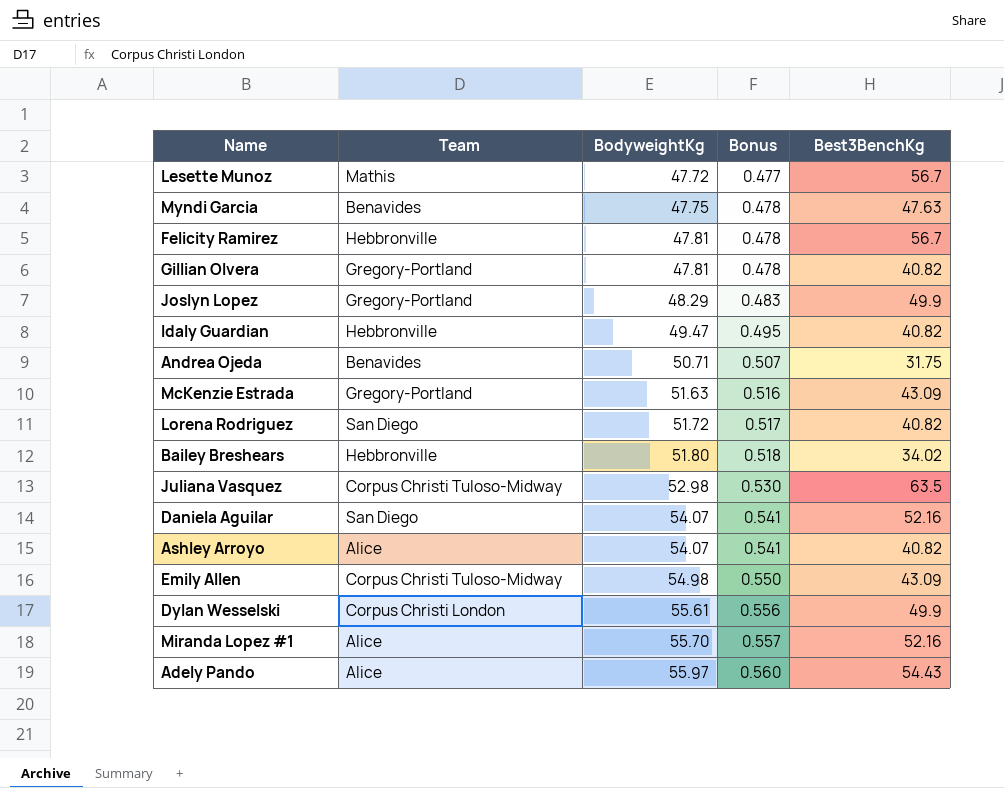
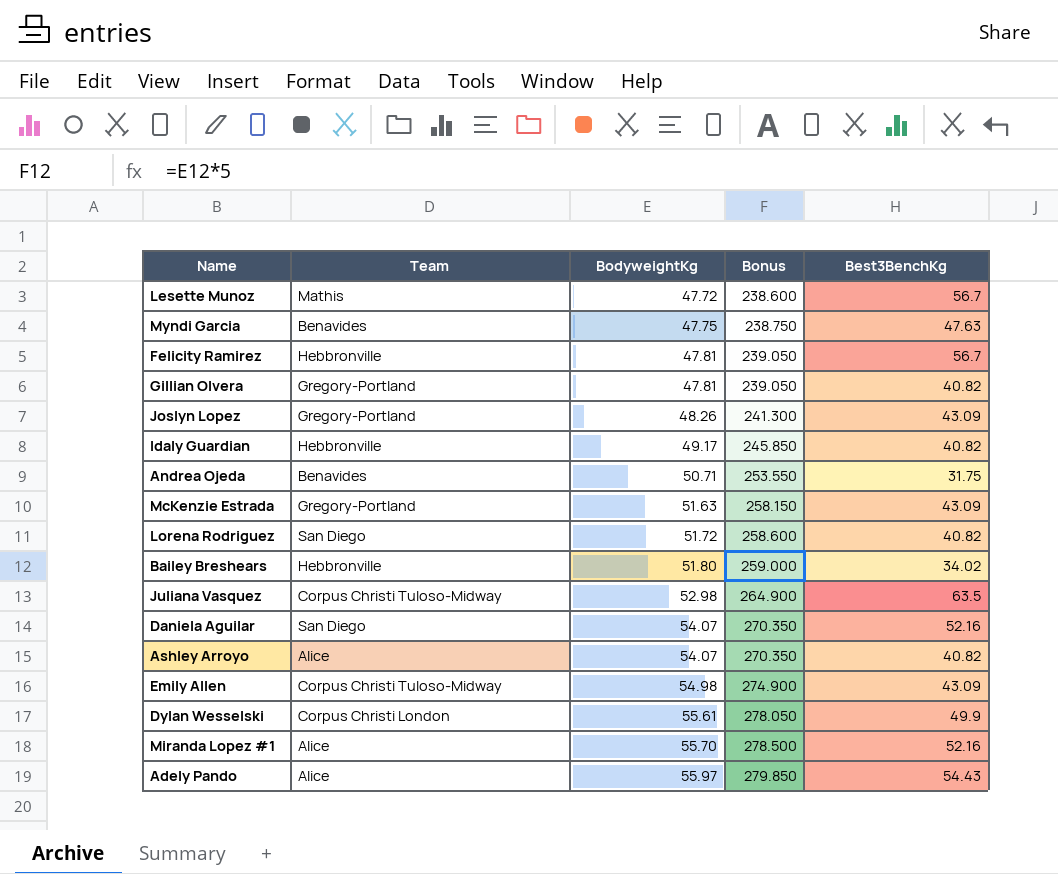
column Bonus | formula: [BodyweightKg] * 0.01 -> [BodyweightKg] * 5
Joslyn Lopez | BodyweightKg: 48.29 -> 48.26
Joslyn Lopez | Best3BenchKg: 49.9 -> 43.09
Idaly Guardian | BodyweightKg: 49.47 -> 49.17

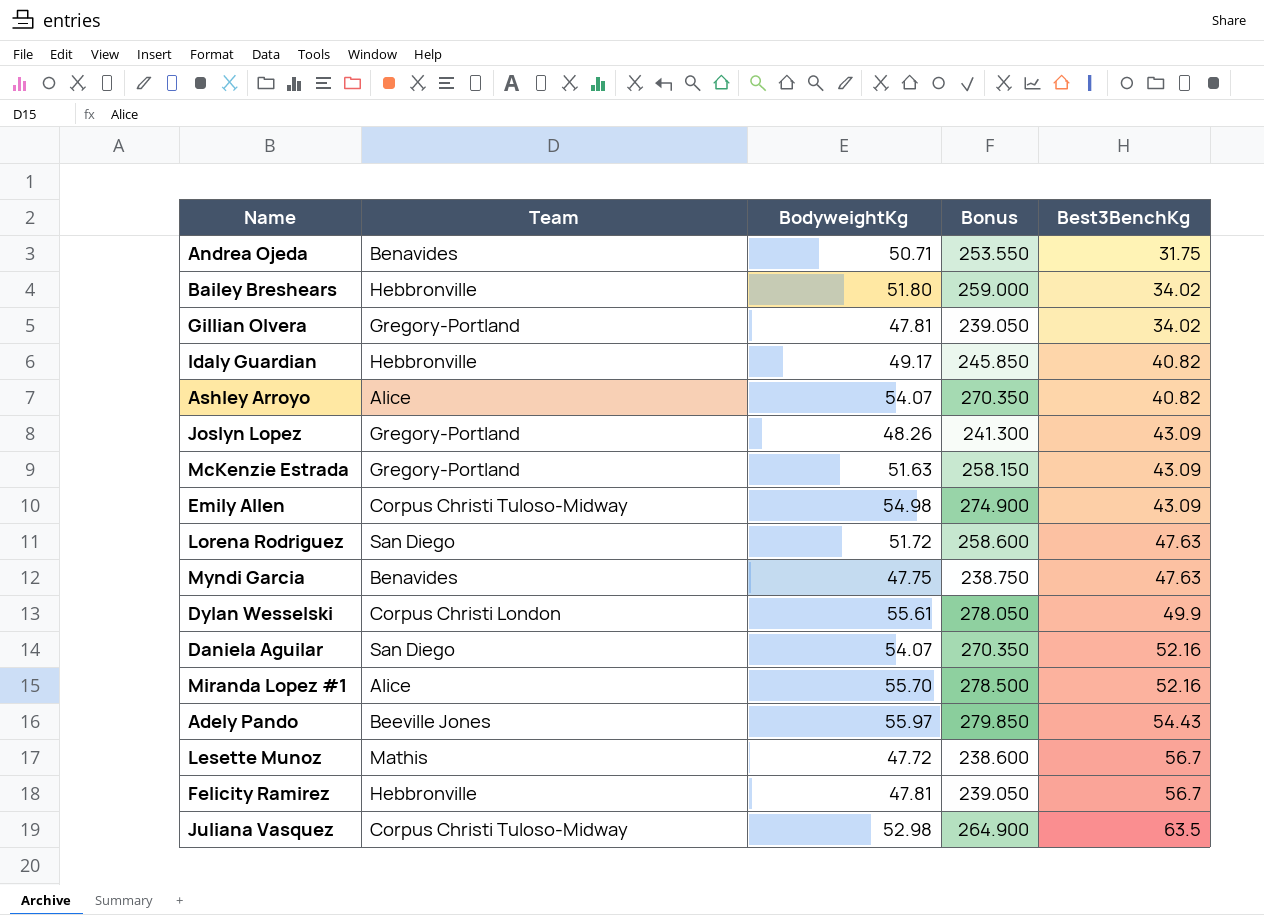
row order: BodyweightKg ascending -> Best3BenchKg ascending
Gillian Olvera | Best3BenchKg: 40.82 -> 34.02
Lorena Rodriguez | Best3BenchKg: 40.82 -> 47.63
Adely Pando | Team: Alice -> Beeville Jones

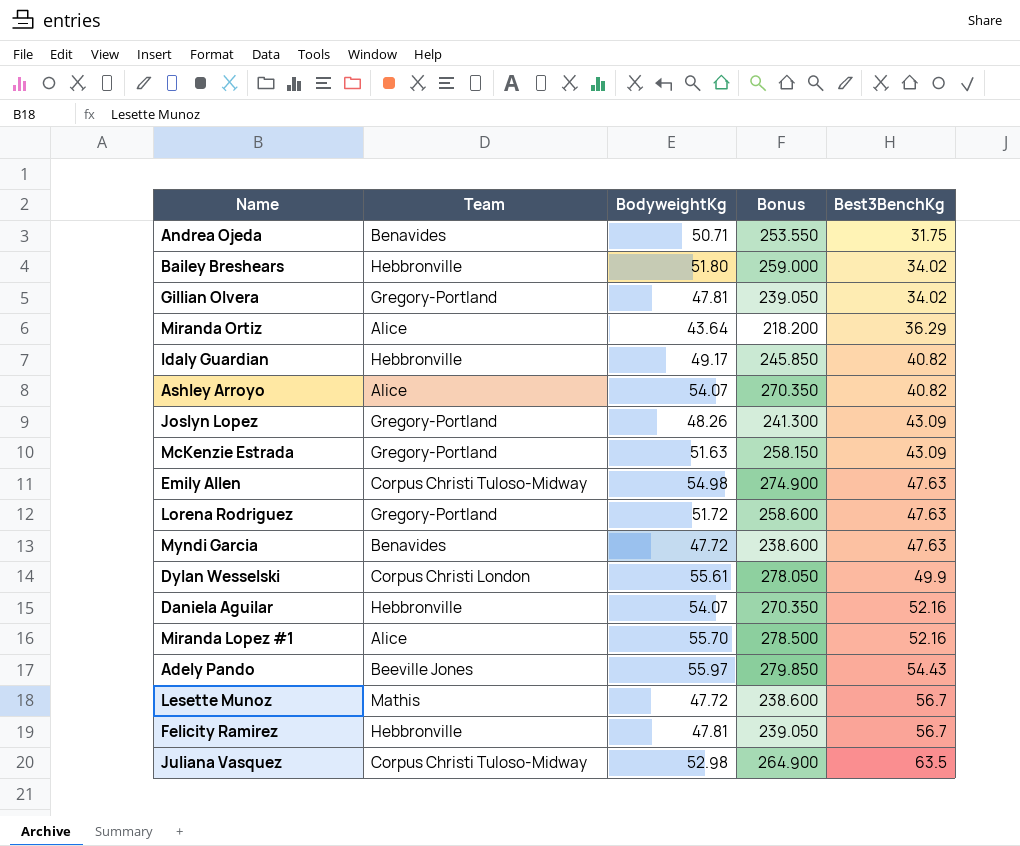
row Miranda Ortiz: none -> Alice | 43.64 | 218.200 | 36.29
Emily Allen | Best3BenchKg: 43.09 -> 47.63
Lorena Rodriguez | Team: San Diego -> Gregory-Portland
Myndi Garcia | BodyweightKg: 47.75 -> 47.72
Myndi Garcia | Bonus: 238.750 -> 238.600
Daniela Aguilar | Team: San Diego -> Hebbronville

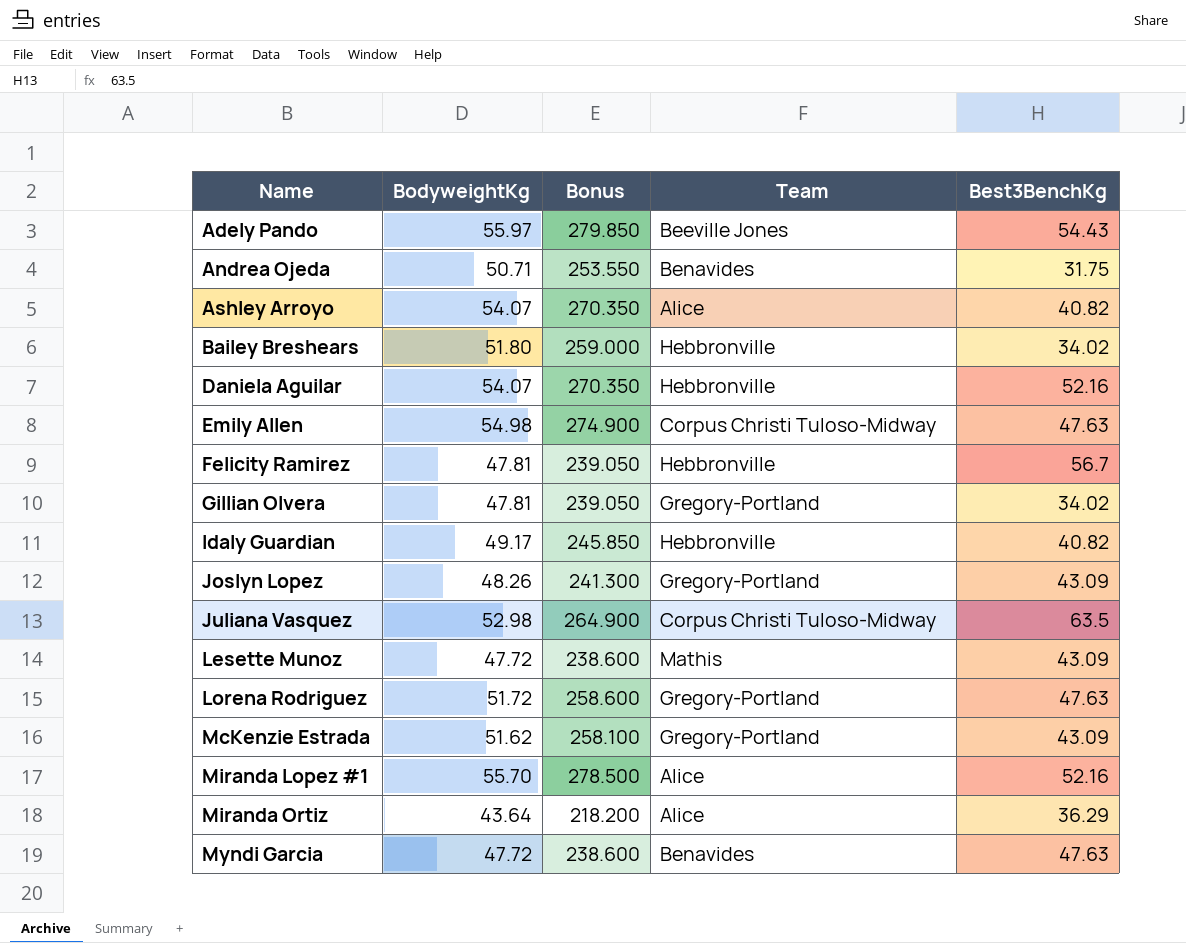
row order: Best3BenchKg ascending -> Name ascending
column Team | position: 2 -> 4
row Dylan Wesselski: Corpus Christi London | 55.61 | 278.050 | 49.9 -> none
Lesette Munoz | Best3BenchKg: 56.7 -> 43.09
McKenzie Estrada | BodyweightKg: 51.63 -> 51.62
McKenzie Estrada | Bonus: 258.150 -> 258.100

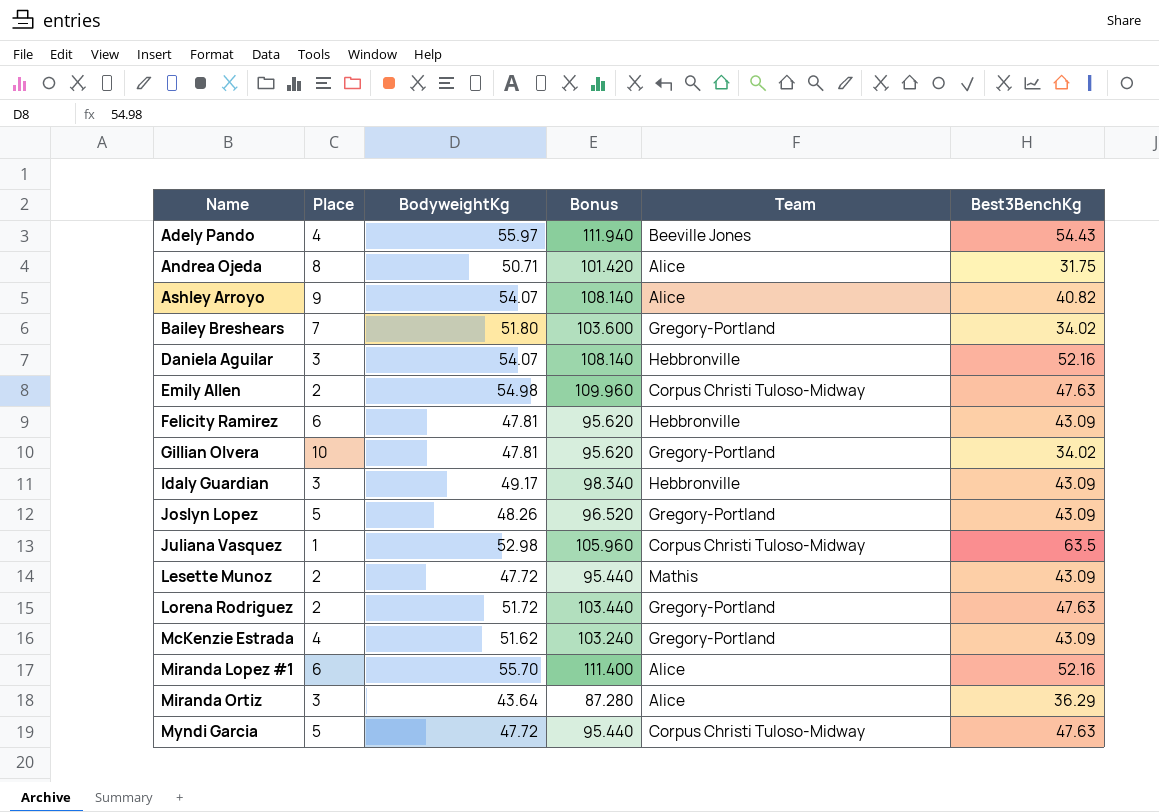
column Place | position: none -> 2
column Bonus | formula: [BodyweightKg] * 5 -> [BodyweightKg] * 2
Andrea Ojeda | Team: Benavides -> Alice
Bailey Breshears | Team: Hebbronville -> Gregory-Portland
Felicity Ramirez | Best3BenchKg: 56.7 -> 43.09
Idaly Guardian | Best3BenchKg: 40.82 -> 43.09
Myndi Garcia | Team: Benavides -> Corpus Christi Tuloso-Midway

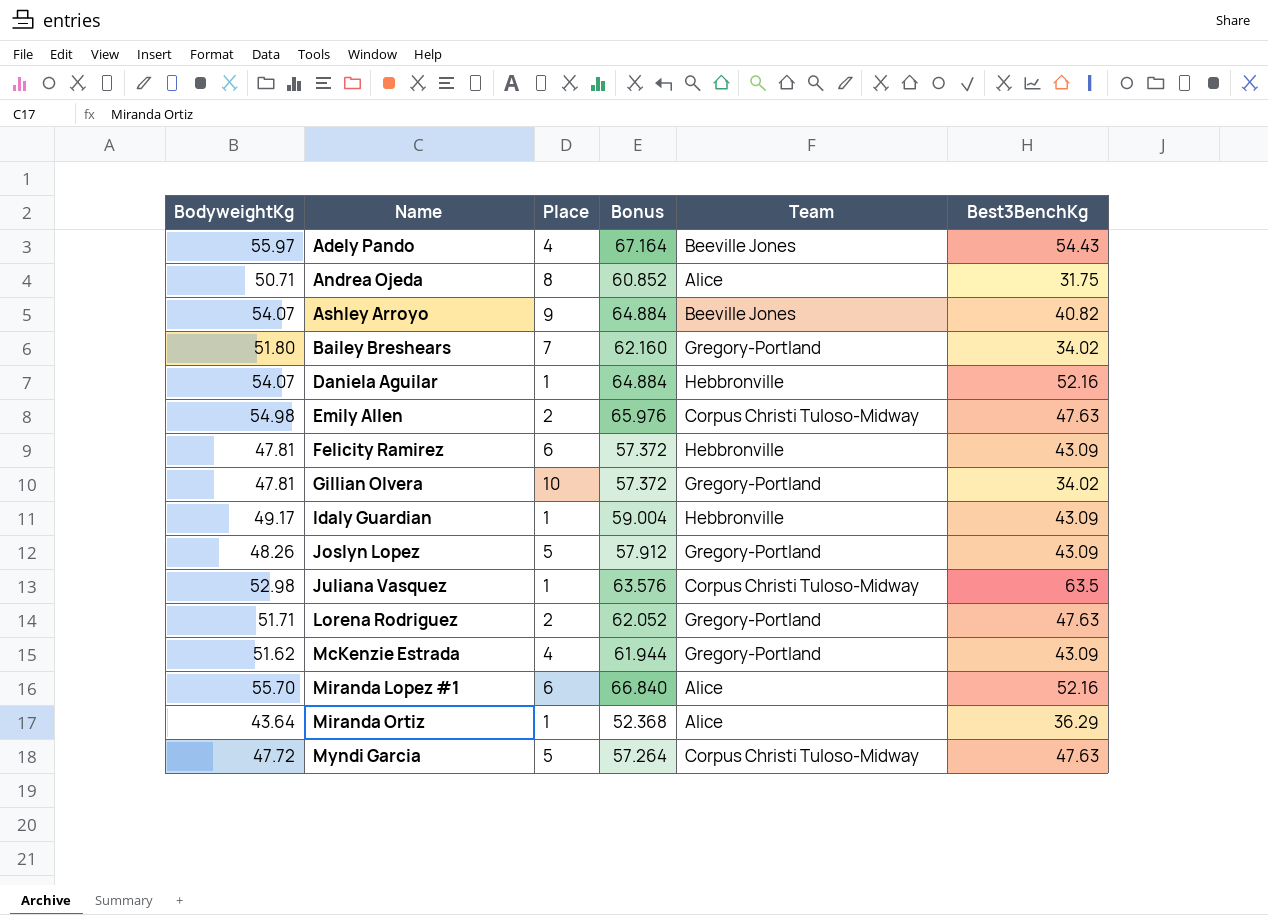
column BodyweightKg | position: 3 -> 1
column Bonus | formula: [BodyweightKg] * 2 -> [BodyweightKg] * 1.2
row Lesette Munoz: 2 | 47.72 | 95.440 | Mathis | 43.09 -> none
Ashley Arroyo | Team: Alice -> Beeville Jones
Daniela Aguilar | Place: 3 -> 1
Idaly Guardian | Place: 3 -> 1
Lorena Rodriguez | BodyweightKg: 51.72 -> 51.71
Miranda Ortiz | Place: 3 -> 1

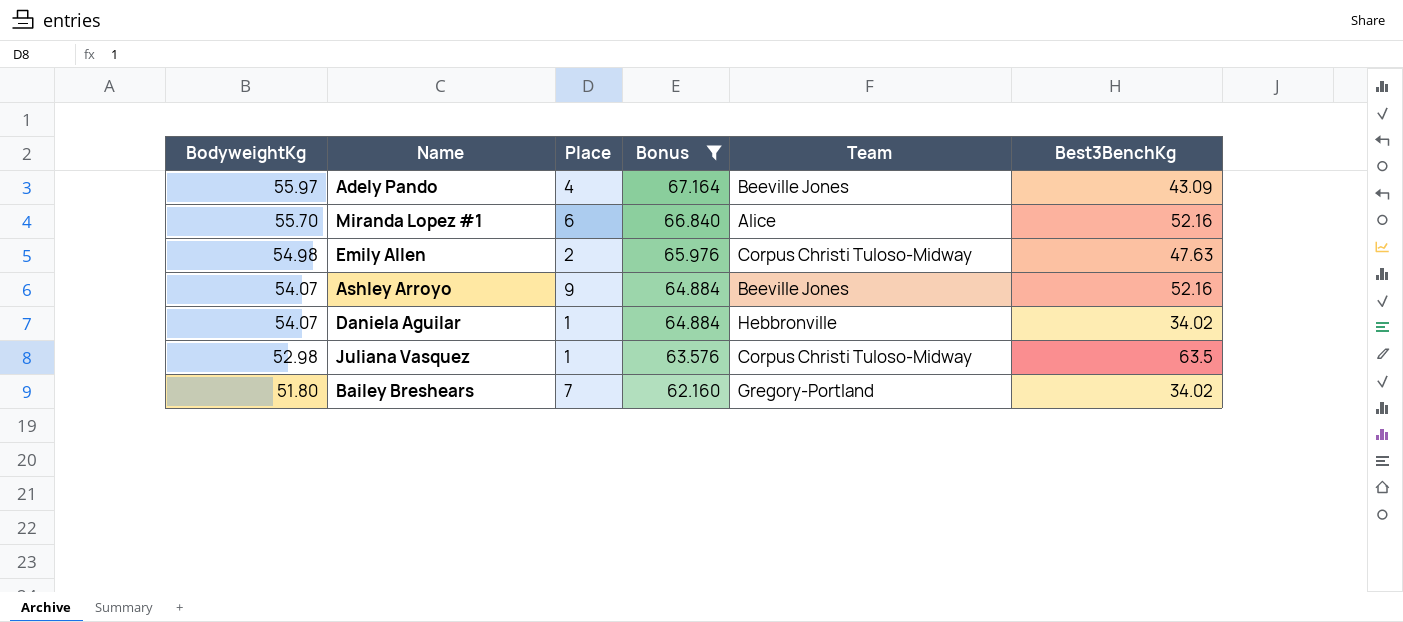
filter: none -> Bonus >= 62.160
row order: Name ascending -> BodyweightKg descending
Adely Pando | Best3BenchKg: 54.43 -> 43.09
Ashley Arroyo | Best3BenchKg: 40.82 -> 52.16
Daniela Aguilar | Best3BenchKg: 52.16 -> 34.02

